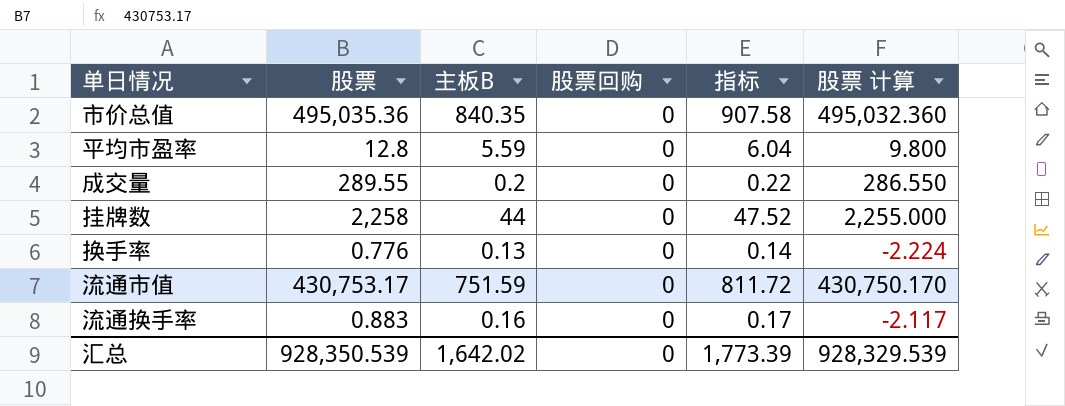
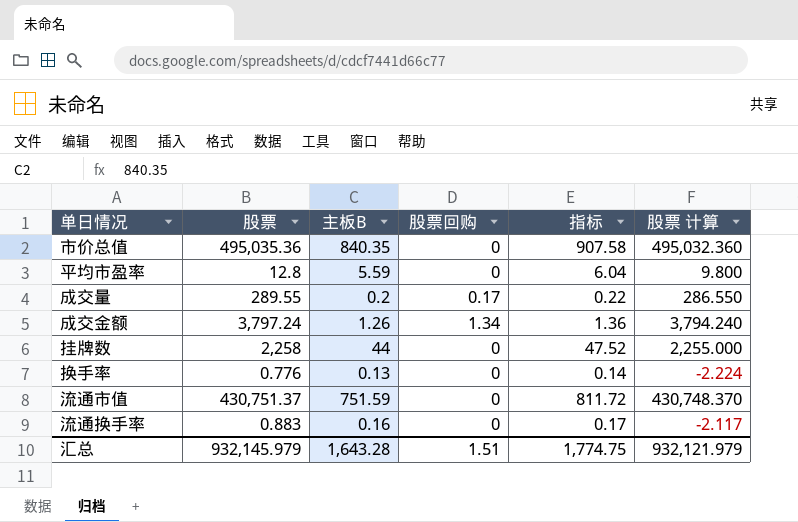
成交量 | 股票回购: 0 -> 0.17
row 成交金额: none -> 3,797.24 | 1.26 | 1.34 | 1.36 | 3,794.240
流通市值 | 股票: 430,753.17 -> 430,751.37
流通市值 | 股票 计算: 430,750.170 -> 430,748.370
汇总 | 股票: 928,350.539 -> 932,145.979
汇总 | 主板B: 1,642.02 -> 1,643.28
汇总 | 股票回购: 0 -> 1.51
汇总 | 指标: 1,773.39 -> 1,774.75
汇总 | 股票 计算: 928,329.539 -> 932,121.979

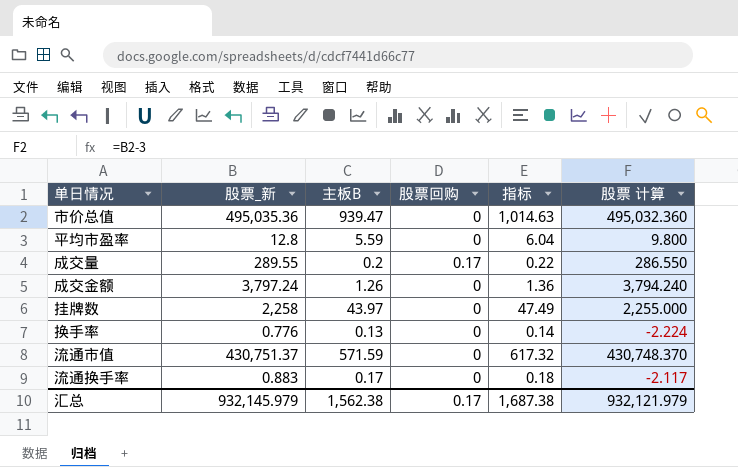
column name: 股票 -> 股票_新
市价总值 | 主板B: 840.35 -> 939.47
市价总值 | 指标: 907.58 -> 1,014.63
成交金额 | 股票回购: 1.34 -> 0
挂牌数 | 主板B: 44 -> 43.97
挂牌数 | 指标: 47.52 -> 47.49
流通市值 | 主板B: 751.59 -> 571.59
流通市值 | 指标: 811.72 -> 617.32
流通换手率 | 主板B: 0.16 -> 0.17
流通换手率 | 指标: 0.17 -> 0.18
汇总 | 主板B: 1,643.28 -> 1,562.38
汇总 | 股票回购: 1.51 -> 0.17
汇总 | 指标: 1,774.75 -> 1,687.38

